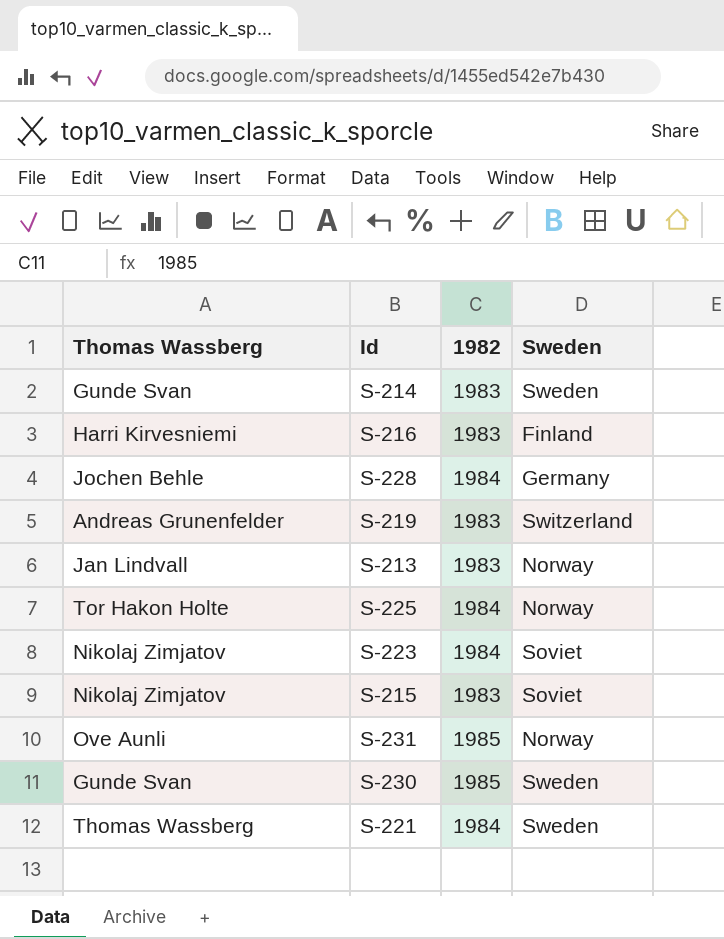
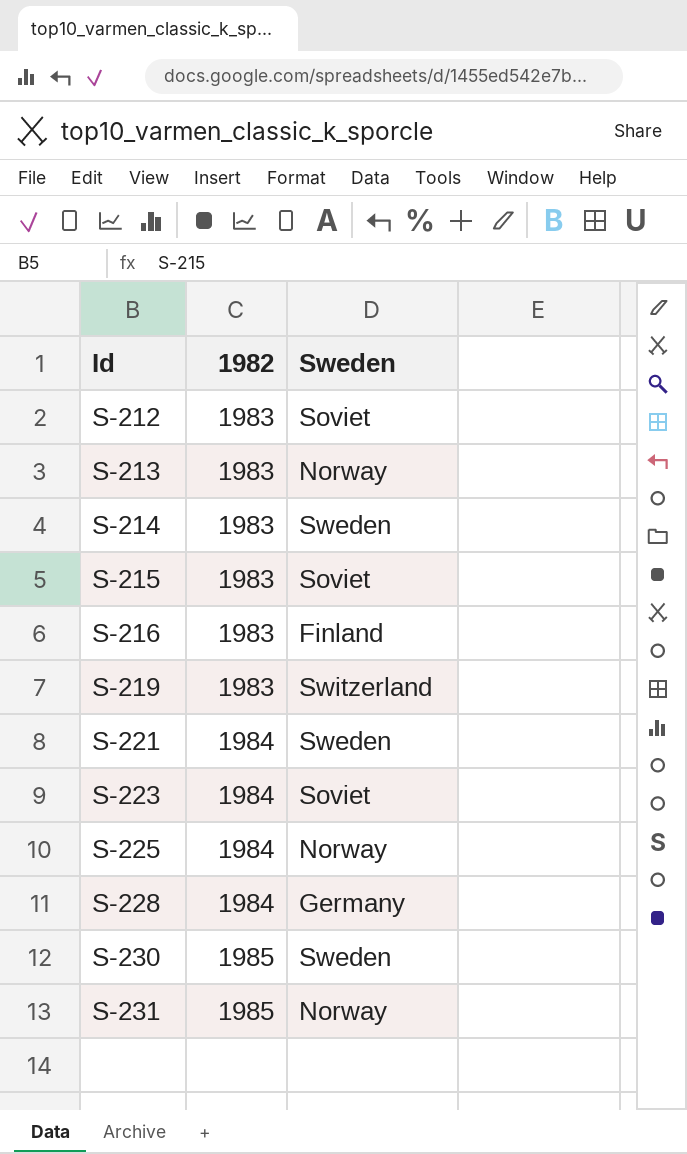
row order: none -> Id ascending
column Thomas Wassberg | position: 1 -> none
row S-212: none -> 1983 | Soviet

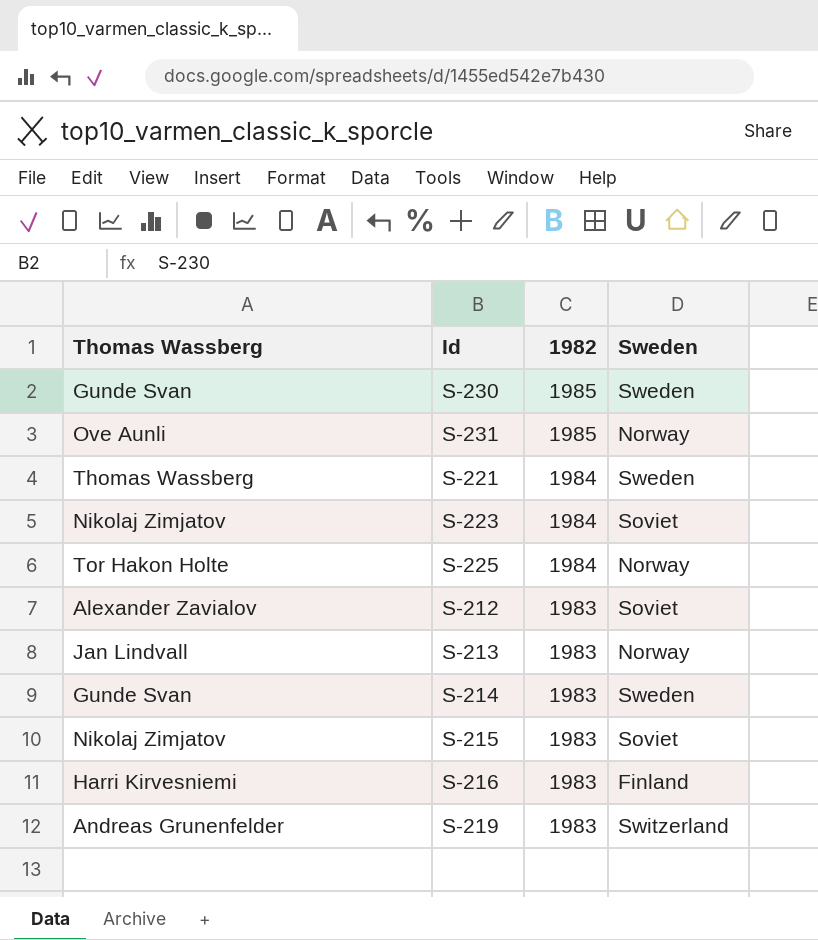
row order: Id ascending -> 1982 descending
column Thomas Wassberg | position: none -> 1
row S-228: 1984 | Germany -> none

